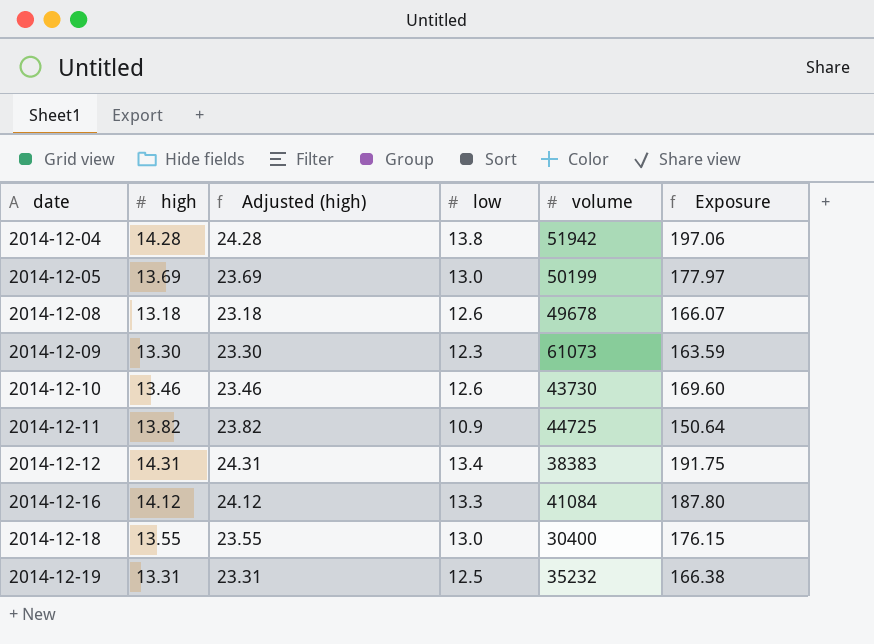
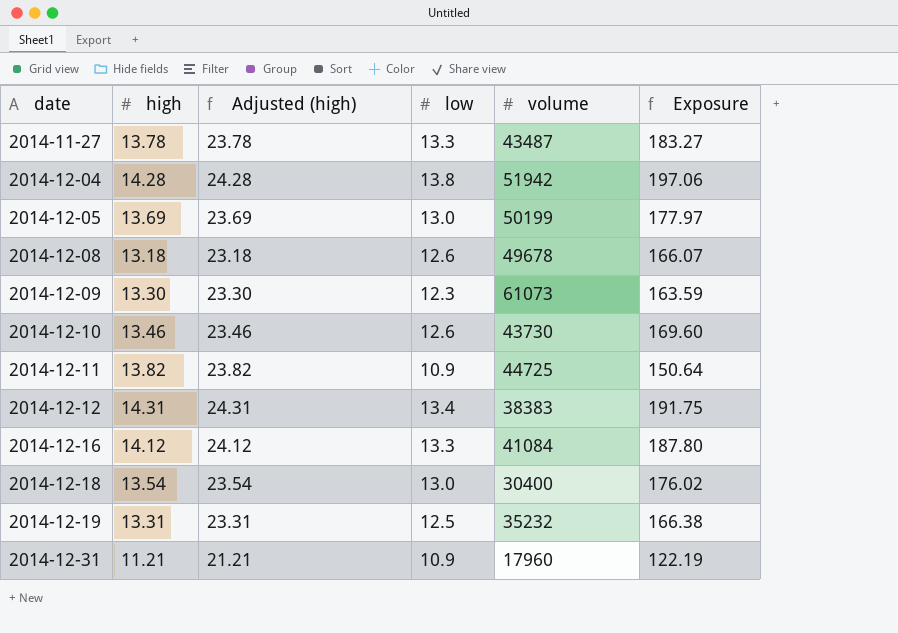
row 2014-11-27: none -> 13.78 | 23.78 | 13.3 | 43487 | 183.27
2014-12-18 | high: 13.55 -> 13.54
2014-12-18 | Adjusted (high): 23.55 -> 23.54
2014-12-18 | Exposure: 176.15 -> 176.02
row 2014-12-31: none -> 11.21 | 21.21 | 10.9 | 17960 | 122.19

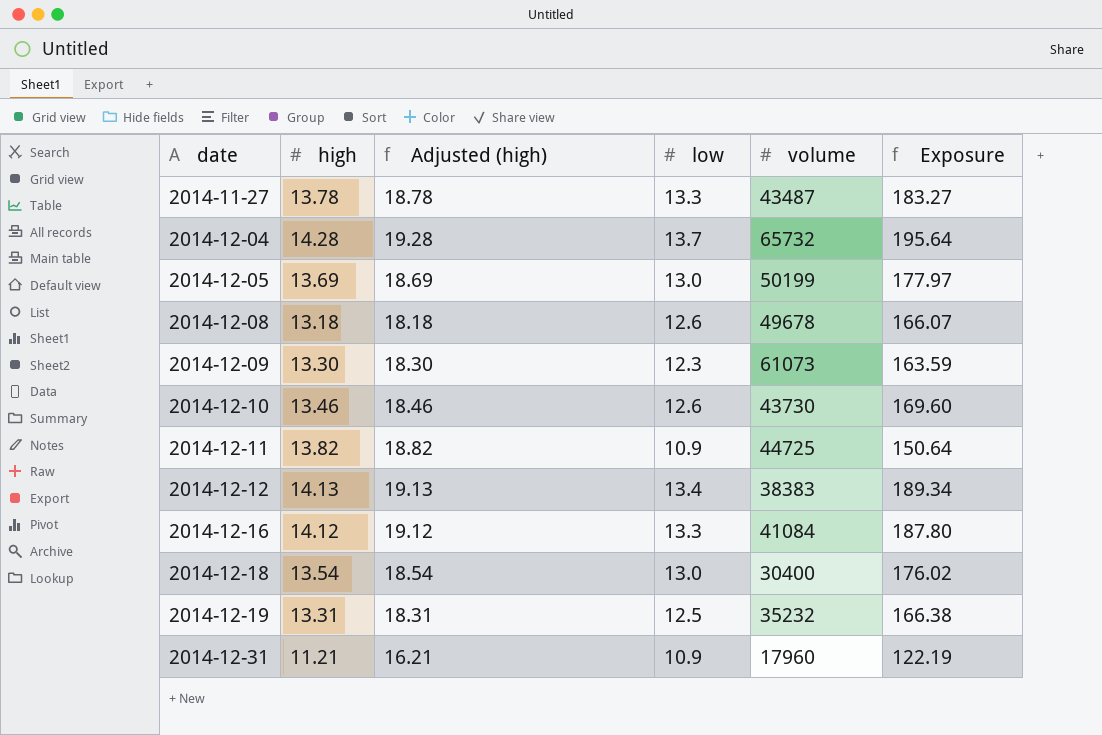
column Adjusted (high) | formula: [high] + 10 -> [high] + 5
2014-12-04 | low: 13.8 -> 13.7
2014-12-04 | volume: 51942 -> 65732
2014-12-04 | Exposure: 197.06 -> 195.64
2014-12-12 | high: 14.31 -> 14.13
2014-12-12 | Exposure: 191.75 -> 189.34

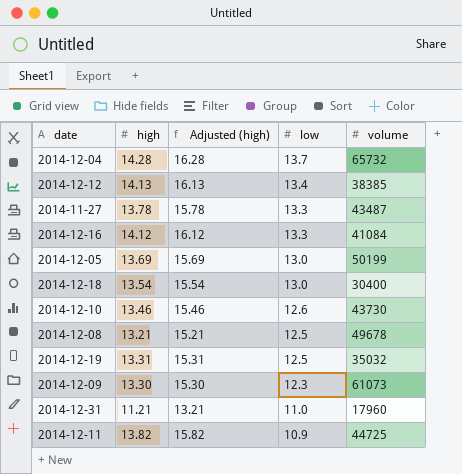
row order: date ascending -> low descending
column Exposure | formula: [high] * [low] -> none
column Adjusted (high) | formula: [high] + 5 -> [high] + 2
2014-12-12 | volume: 38383 -> 38385
2014-12-08 | high: 13.18 -> 13.21
2014-12-08 | low: 12.6 -> 12.5
2014-12-19 | volume: 35232 -> 35032
2014-12-31 | low: 10.9 -> 11.0

